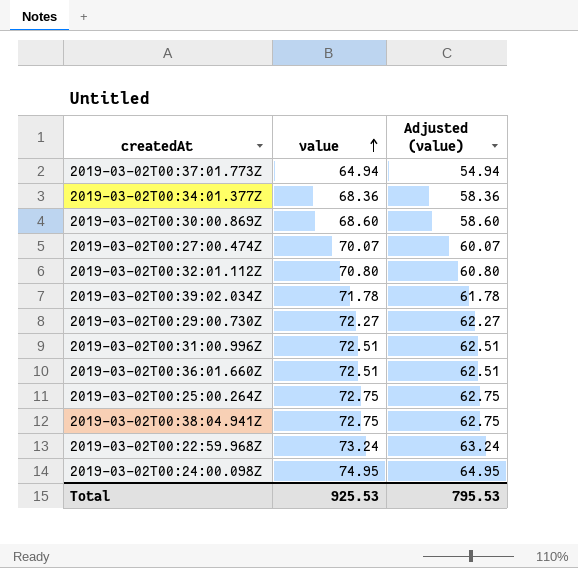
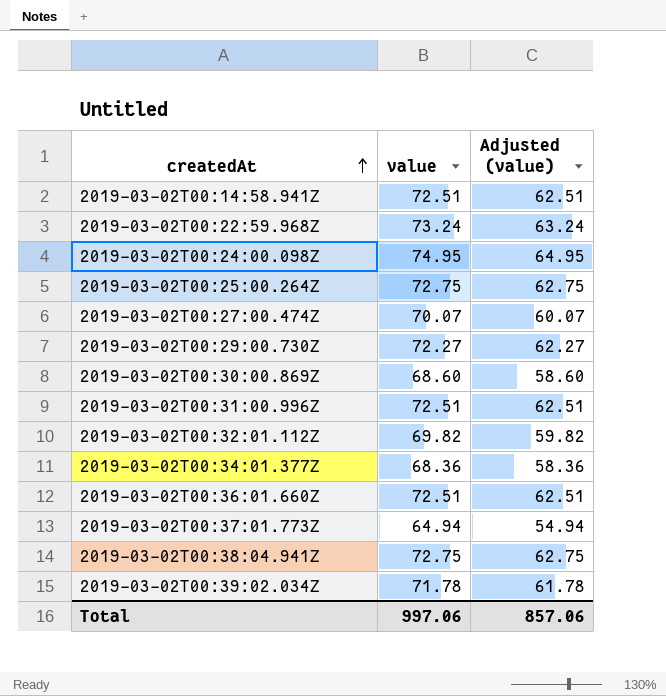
row order: value ascending -> createdAt ascending
row 2019-03-02T00:14:58.941Z: none -> 72.51 | 62.51
2019-03-02T00:32:01.112Z | value: 70.80 -> 69.82
2019-03-02T00:32:01.112Z | Adjusted (value): 60.80 -> 59.82
Total | value: 925.53 -> 997.06
Total | Adjusted (value): 795.53 -> 857.06

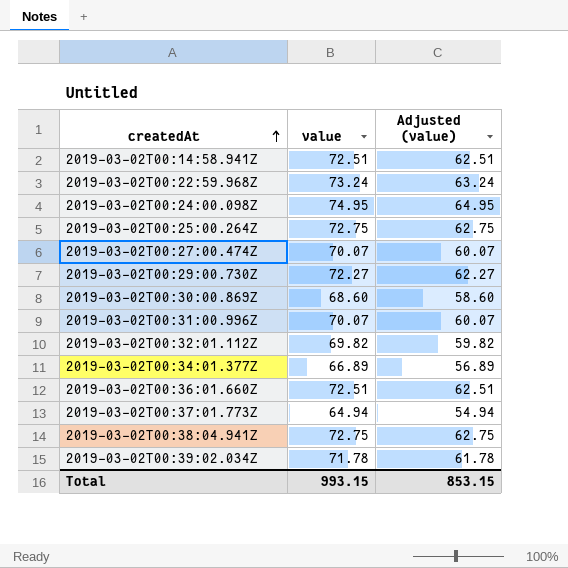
2019-03-02T00:31:00.996Z | value: 72.51 -> 70.07
2019-03-02T00:31:00.996Z | Adjusted (value): 62.51 -> 60.07
2019-03-02T00:34:01.377Z | value: 68.36 -> 66.89
2019-03-02T00:34:01.377Z | Adjusted (value): 58.36 -> 56.89
Total | value: 997.06 -> 993.15
Total | Adjusted (value): 857.06 -> 853.15

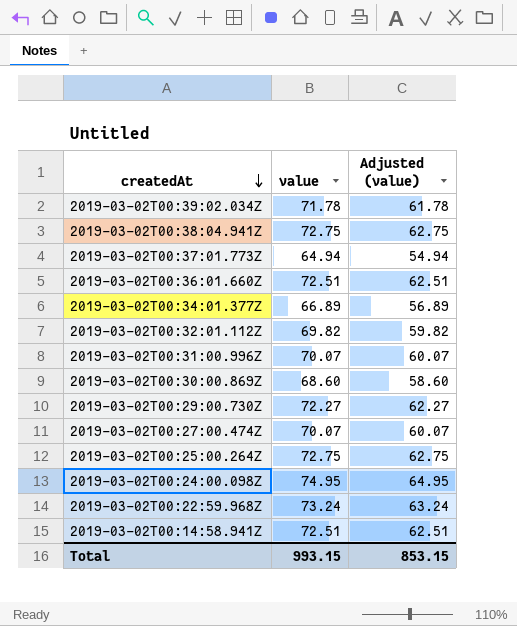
row order: createdAt ascending -> createdAt descending

